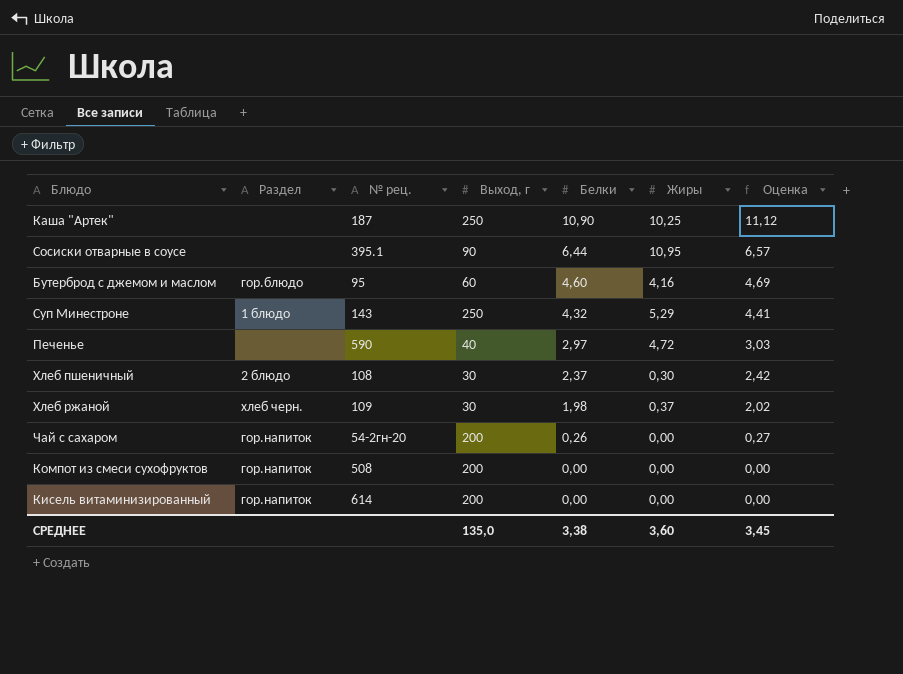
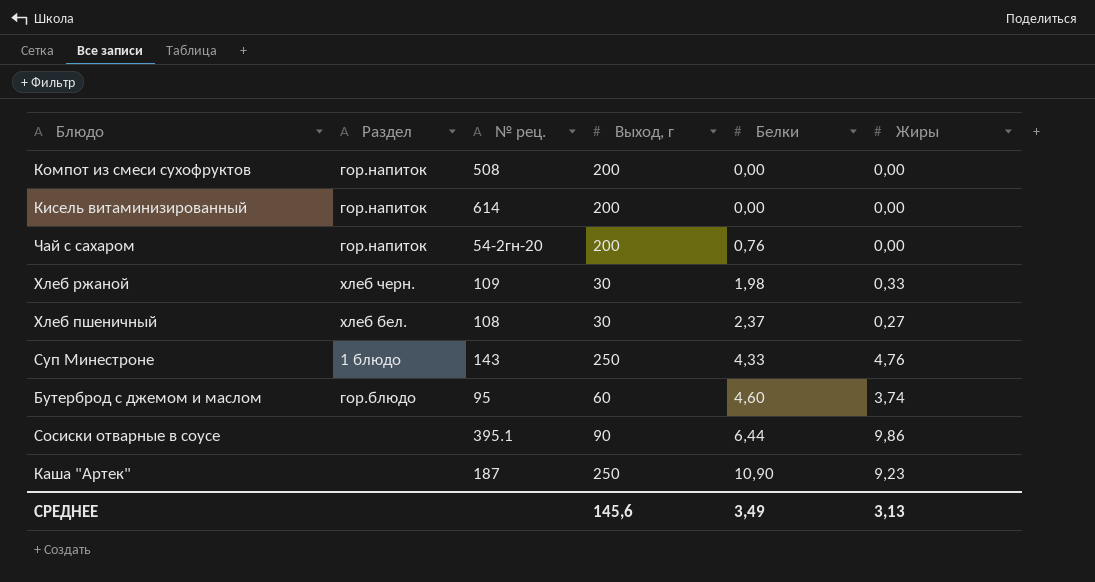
row order: Белки descending -> Белки ascending
column Оценка | formula: [Белки] * 1,02 -> none
row Печенье: none | 590 | 40 | 2,97 | 4,72 | 3,03 -> none
Чай с сахаром | Белки: 0,26 -> 0,76
Хлеб ржаной | Жиры: 0,37 -> 0,33
Хлеб пшеничный | Раздел: 2 блюдо -> хлеб бел.
Хлеб пшеничный | Жиры: 0,30 -> 0,27
Суп Минестроне | Белки: 4,32 -> 4,33
Суп Минестроне | Жиры: 5,29 -> 4,76
Бутерброд с джемом и маслом | Жиры: 4,16 -> 3,74
Сосиски отварные в соусе | Жиры: 10,95 -> 9,86
Каша "Артек" | Жиры: 10,25 -> 9,23
СРЕДНЕЕ | Выход, г: 135,0 -> 145,6
СРЕДНЕЕ | Белки: 3,38 -> 3,49
СРЕДНЕЕ | Жиры: 3,60 -> 3,13

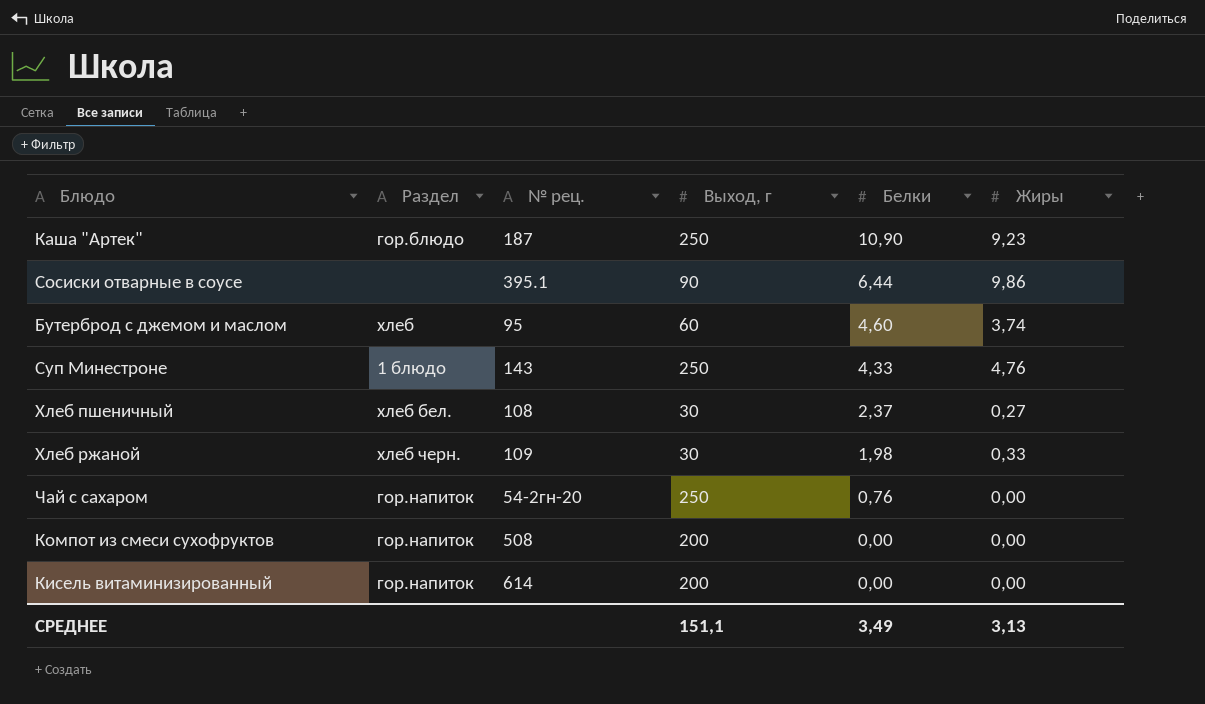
row order: Белки ascending -> Белки descending
Каша "Артек" | Раздел: none -> гор.блюдо
Бутерброд с джемом и маслом | Раздел: гор.блюдо -> хлеб
Чай с сахаром | Выход, г: 200 -> 250
СРЕДНЕЕ | Выход, г: 145,6 -> 151,1

